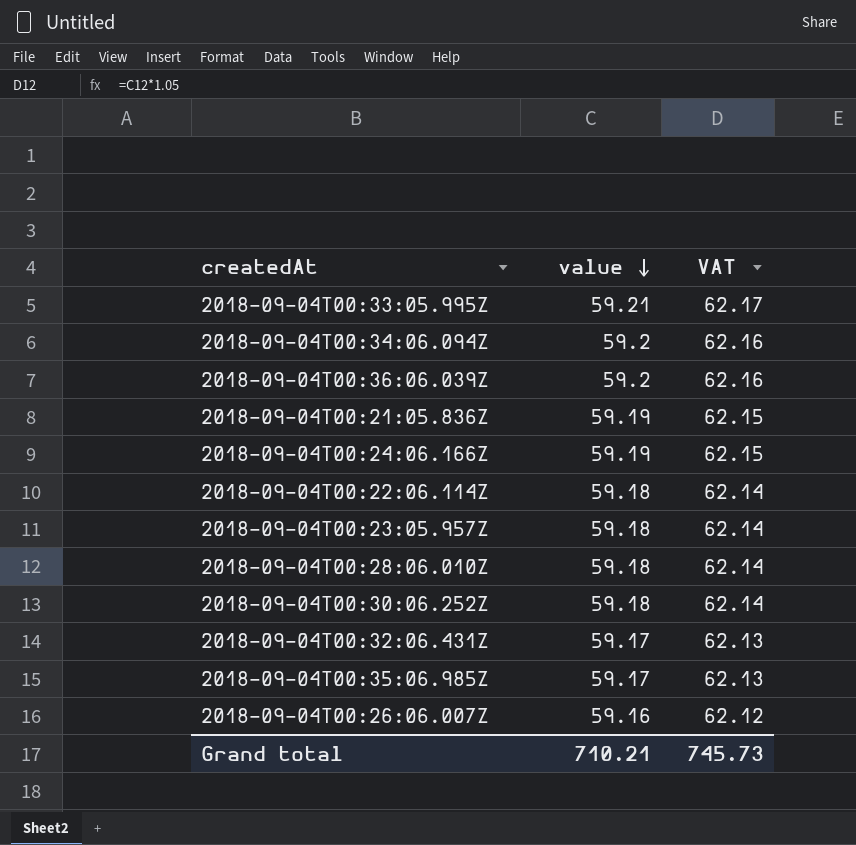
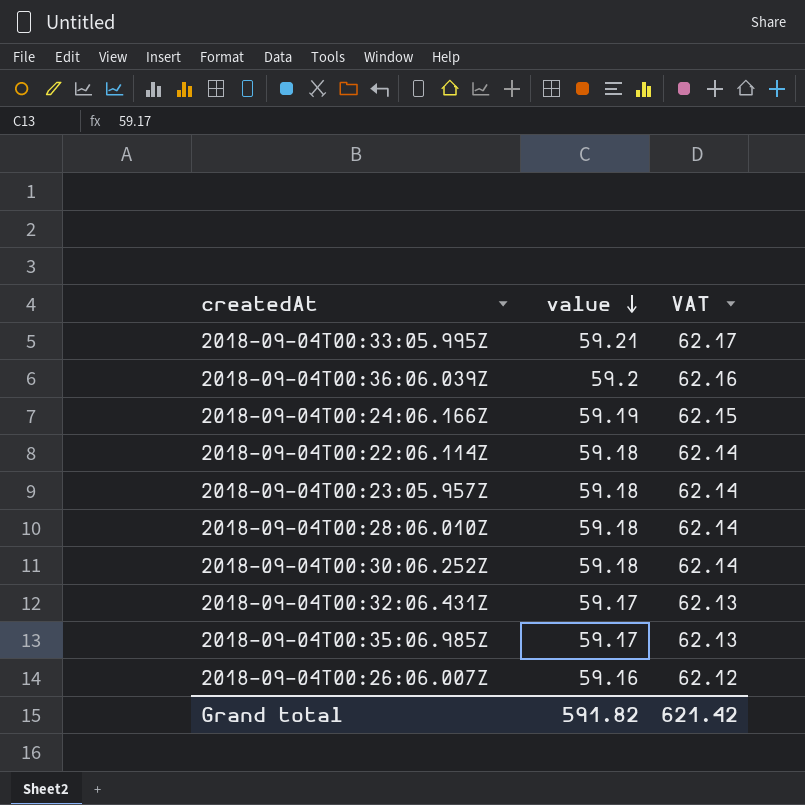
row 2018-09-04T00:34:06.094Z: 59.2 | 62.16 -> none
row 2018-09-04T00:21:05.836Z: 59.19 | 62.15 -> none
Grand total | value: 710.21 -> 591.82
Grand total | VAT: 745.73 -> 621.42

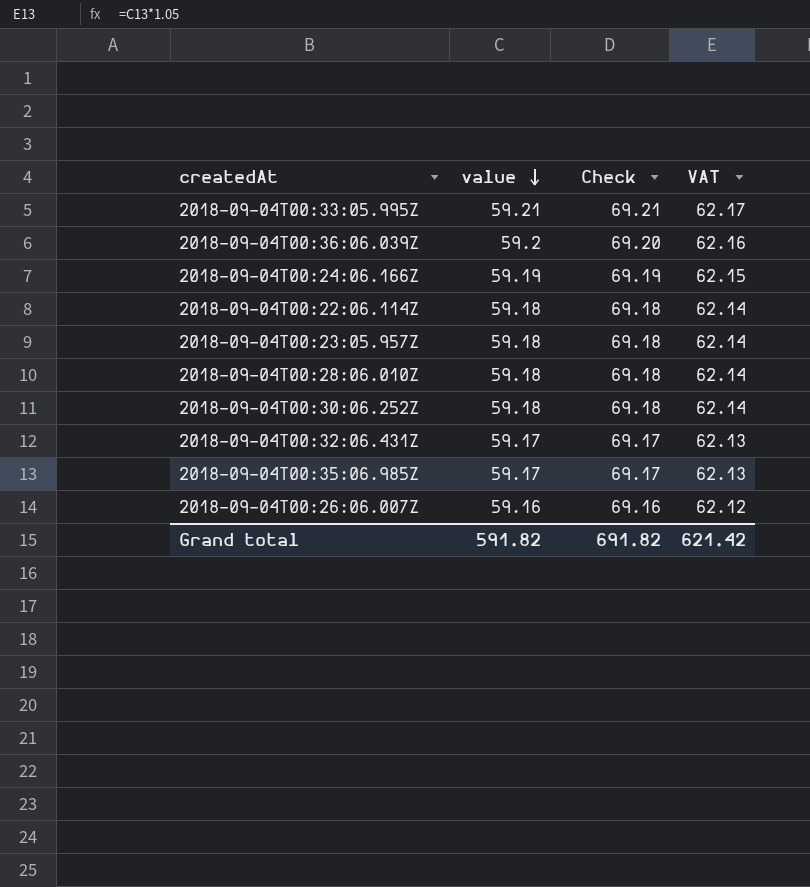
column Check | formula: none -> [value] + 10

